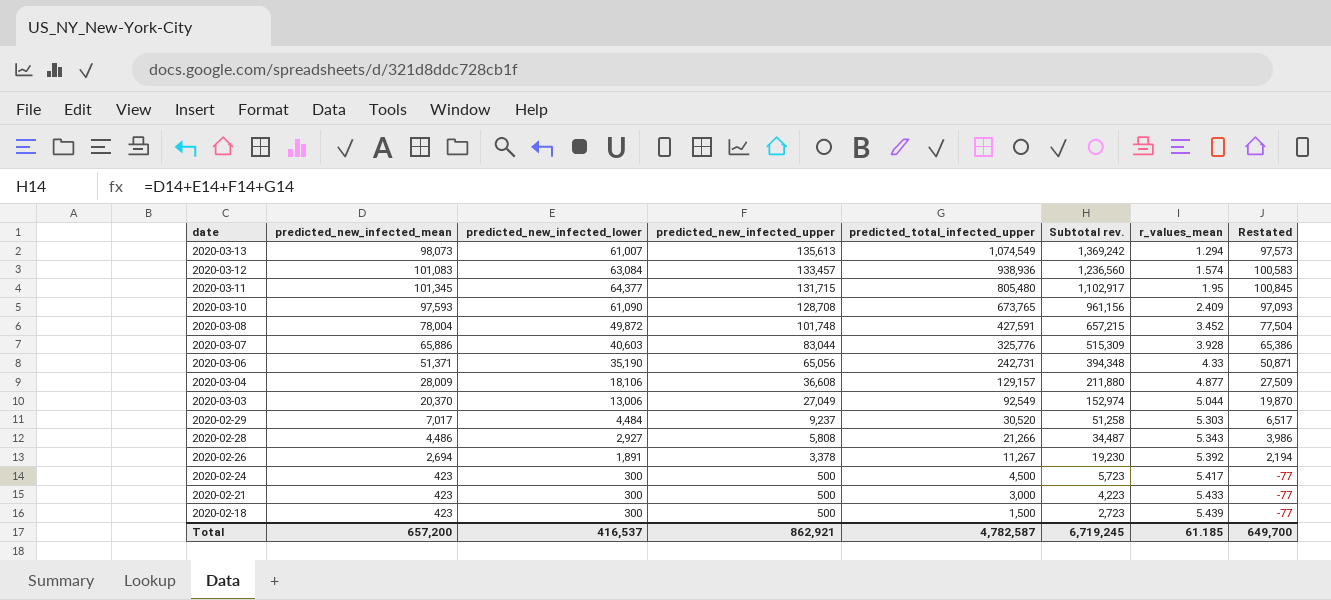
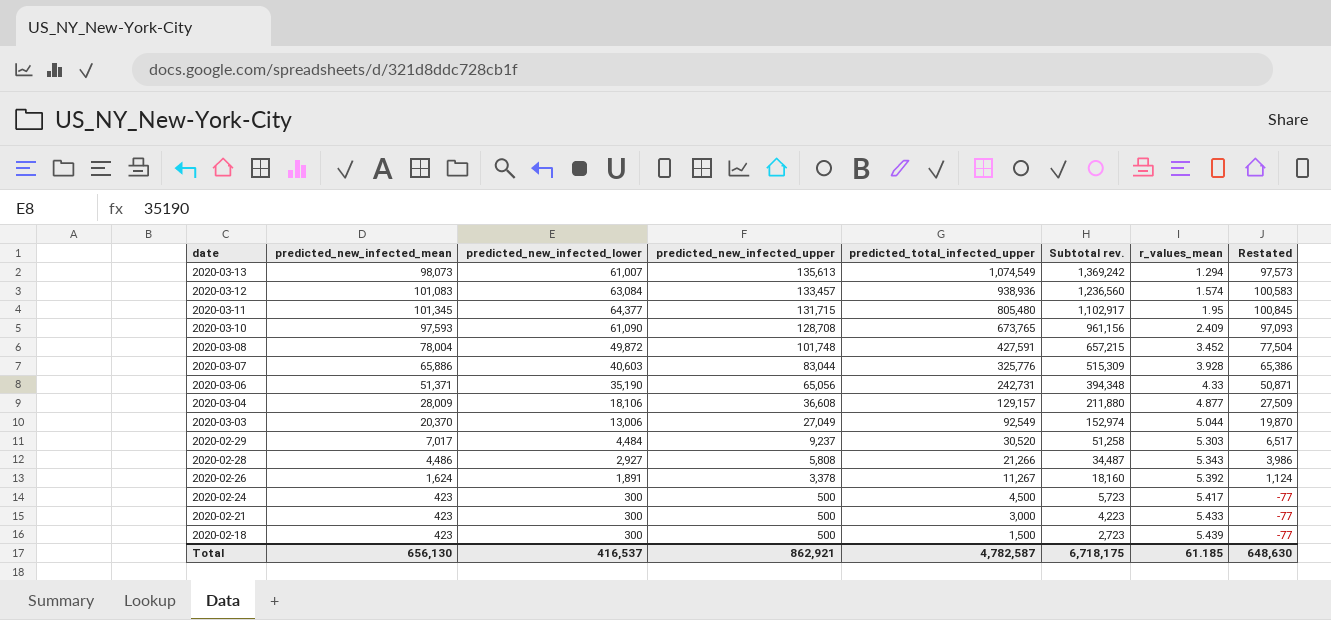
2020-02-26 | predicted_new_infected_mean: 2,694 -> 1,624
2020-02-26 | Subtotal rev.: 19,230 -> 18,160
2020-02-26 | Restated: 2,194 -> 1,124
Total | predicted_new_infected_mean: 657,200 -> 656,130
Total | Subtotal rev.: 6,719,245 -> 6,718,175
Total | Restated: 649,700 -> 648,630

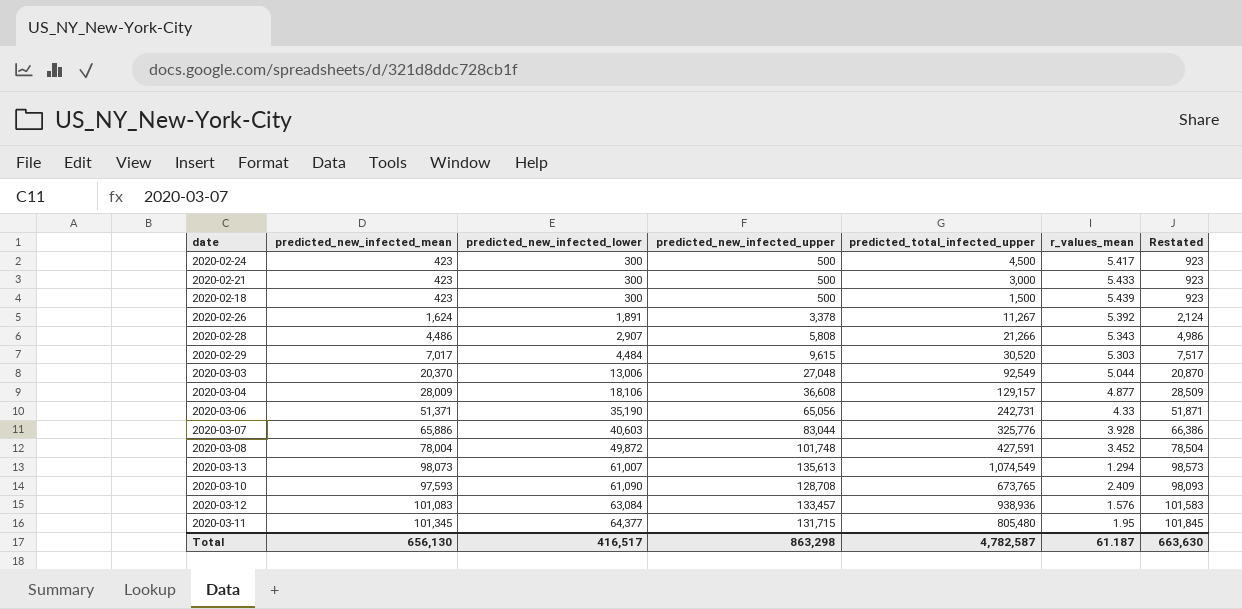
row order: date descending -> predicted_new_infected_lower ascending
column Subtotal rev. | formula: [predicted_new_infected_mean] + [predicted_new_infected_lower] + [predicted_new_infected_upper] + [predicted_total_infected_upper] -> none
column Restated | formula: [predicted_new_infected_mean] - 500 -> [predicted_new_infected_mean] + 500
2020-02-28 | predicted_new_infected_lower: 2,927 -> 2,907
2020-02-29 | predicted_new_infected_upper: 9,237 -> 9,615
2020-03-03 | predicted_new_infected_upper: 27,049 -> 27,048
2020-03-12 | r_values_mean: 1.574 -> 1.576
Total | predicted_new_infected_lower: 416,537 -> 416,517
Total | predicted_new_infected_upper: 862,921 -> 863,298
Total | r_values_mean: 61.185 -> 61.187
Total | Restated: 648,630 -> 663,630

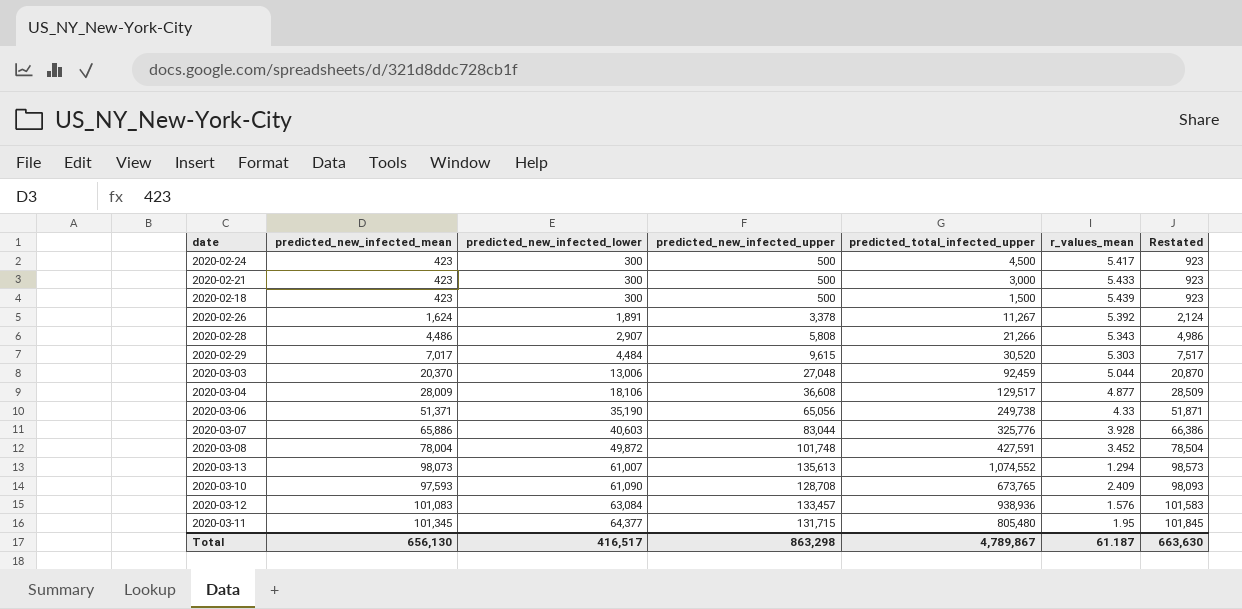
2020-03-03 | predicted_total_infected_upper: 92,549 -> 92,459
2020-03-04 | predicted_total_infected_upper: 129,157 -> 129,517
2020-03-06 | predicted_total_infected_upper: 242,731 -> 249,738
2020-03-13 | predicted_total_infected_upper: 1,074,549 -> 1,074,552
Total | predicted_total_infected_upper: 4,782,587 -> 4,789,867

